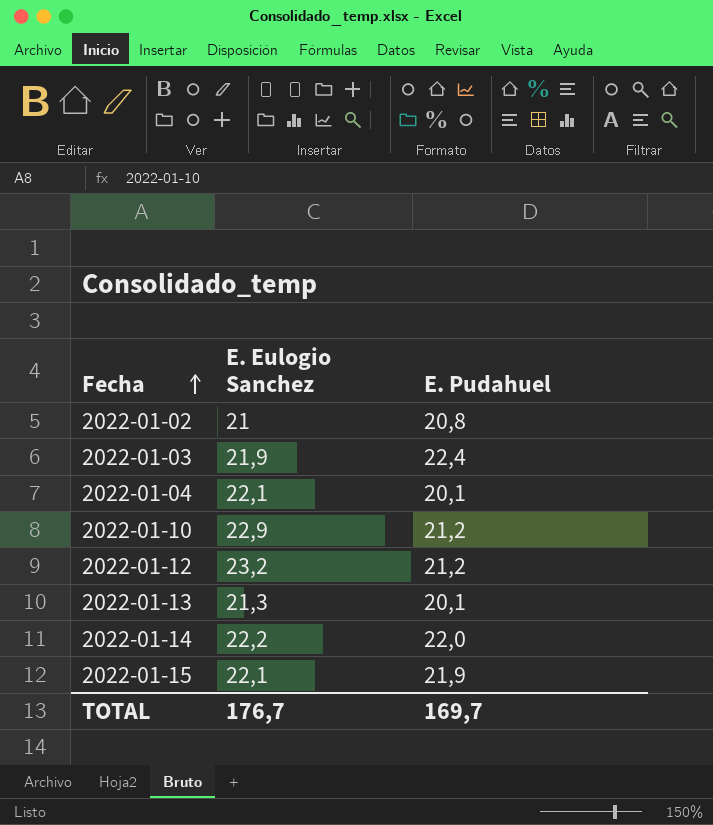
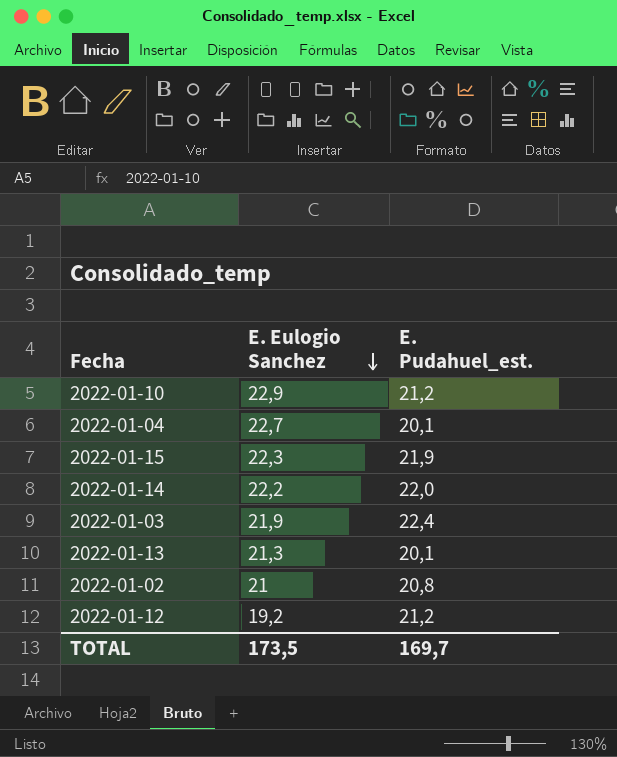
row order: Fecha ascending -> E. Eulogio Sanchez descending
column name: E. Pudahuel -> E. Pudahuel_est.
2022-01-04 | E. Eulogio Sanchez: 22,1 -> 22,7
2022-01-15 | E. Eulogio Sanchez: 22,1 -> 22,3
2022-01-12 | E. Eulogio Sanchez: 23,2 -> 19,2
TOTAL | E. Eulogio Sanchez: 176,7 -> 173,5

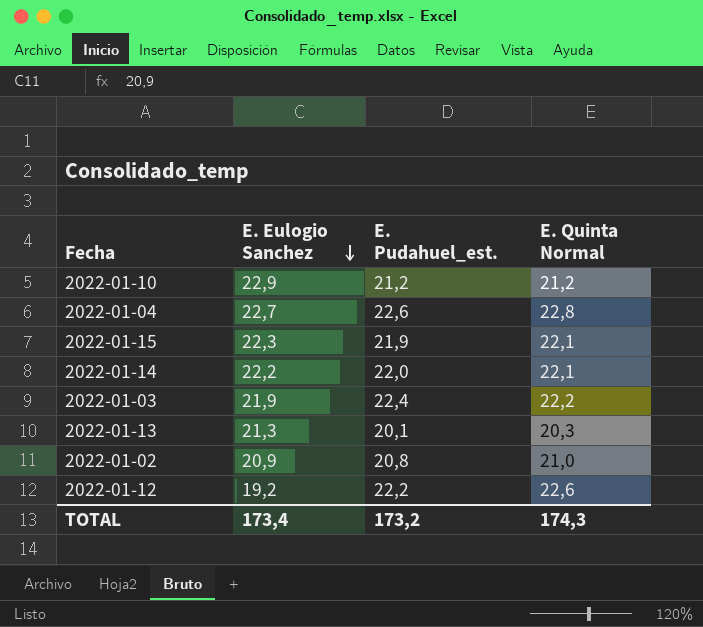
column E. Quinta Normal | position: none -> 4
2022-01-04 | E. Pudahuel_est.: 20,1 -> 22,6
2022-01-02 | E. Eulogio Sanchez: 21 -> 20,9
2022-01-12 | E. Pudahuel_est.: 21,2 -> 22,2
TOTAL | E. Eulogio Sanchez: 173,5 -> 173,4
TOTAL | E. Pudahuel_est.: 169,7 -> 173,2

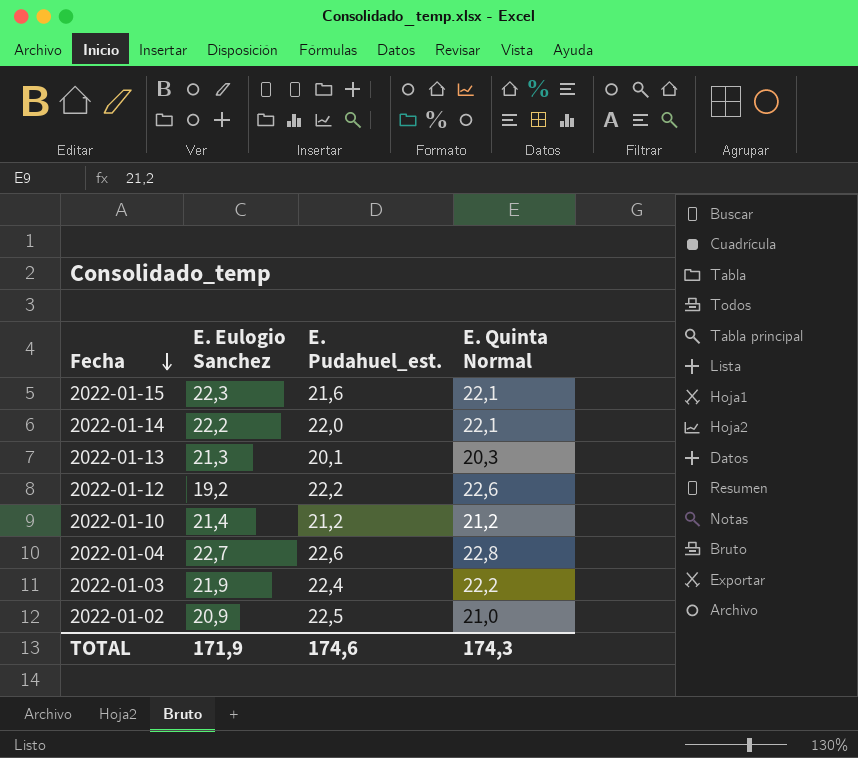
row order: E. Eulogio Sanchez descending -> Fecha descending
2022-01-15 | E. Pudahuel_est.: 21,9 -> 21,6
2022-01-10 | E. Eulogio Sanchez: 22,9 -> 21,4
2022-01-02 | E. Pudahuel_est.: 20,8 -> 22,5
TOTAL | E. Eulogio Sanchez: 173,4 -> 171,9
TOTAL | E. Pudahuel_est.: 173,2 -> 174,6

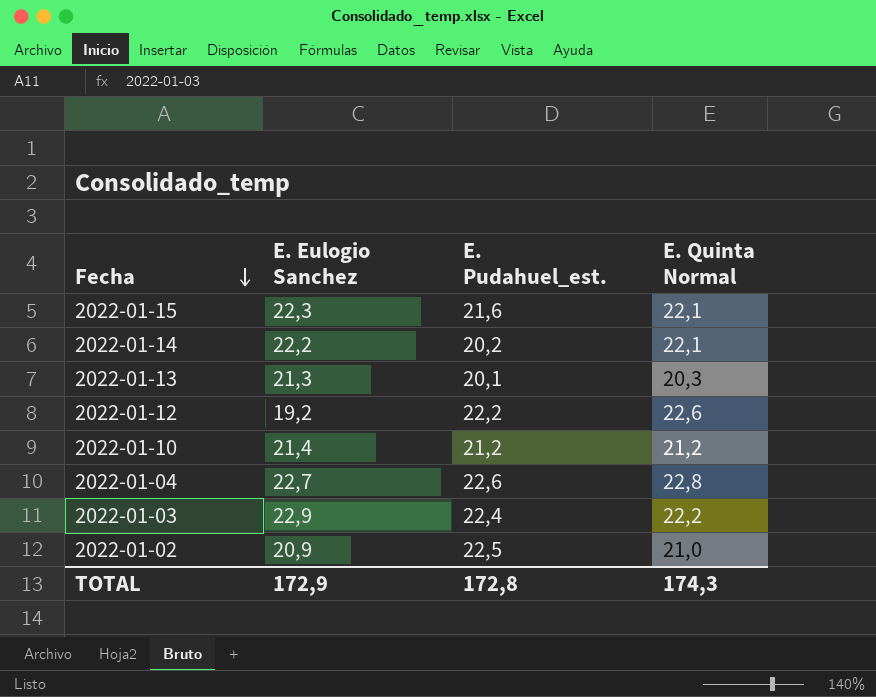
2022-01-14 | E. Pudahuel_est.: 22,0 -> 20,2
2022-01-03 | E. Eulogio Sanchez: 21,9 -> 22,9
TOTAL | E. Eulogio Sanchez: 171,9 -> 172,9
TOTAL | E. Pudahuel_est.: 174,6 -> 172,8

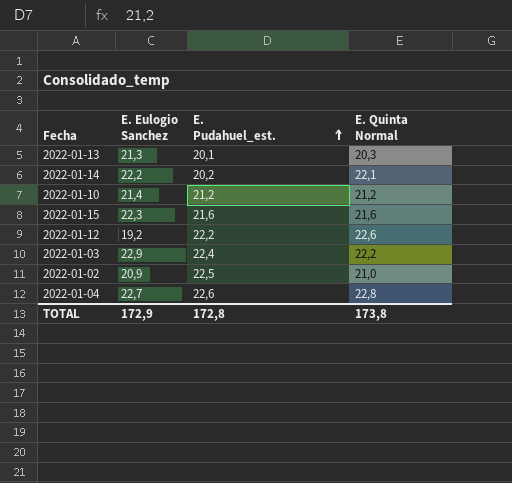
row order: Fecha descending -> E. Pudahuel_est. ascending
2022-01-15 | E. Quinta Normal: 22,1 -> 21,6
TOTAL | E. Quinta Normal: 174,3 -> 173,8

